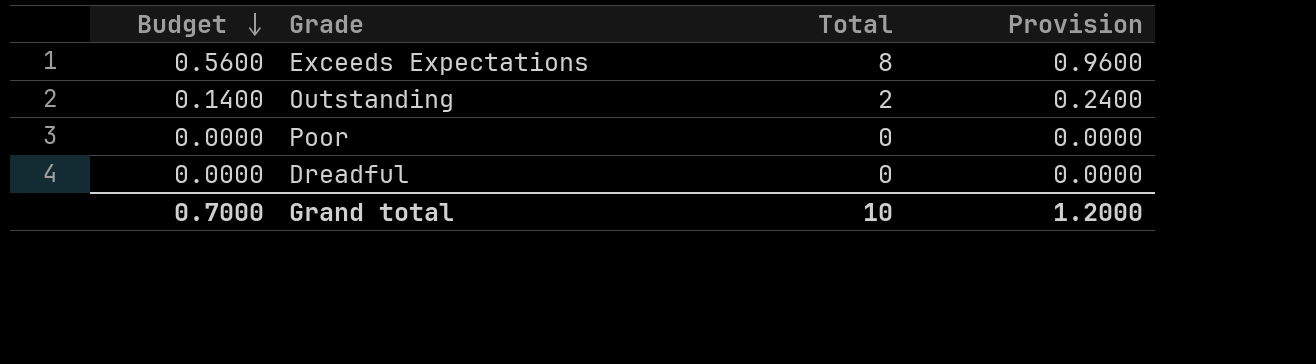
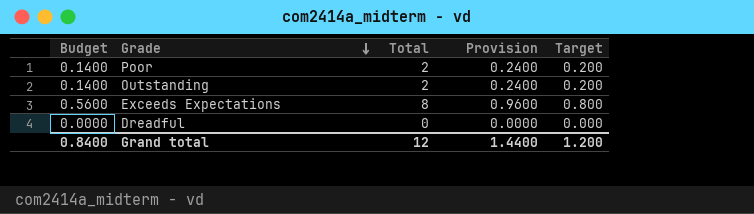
row order: Budget descending -> Grade descending
column Target | formula: none -> [Total] * 0.1
Poor | Budget: 0.0000 -> 0.1400
Poor | Total: 0 -> 2
Poor | Provision: 0.0000 -> 0.2400
Grand total | Budget: 0.7000 -> 0.8400
Grand total | Total: 10 -> 12
Grand total | Provision: 1.2000 -> 1.4400

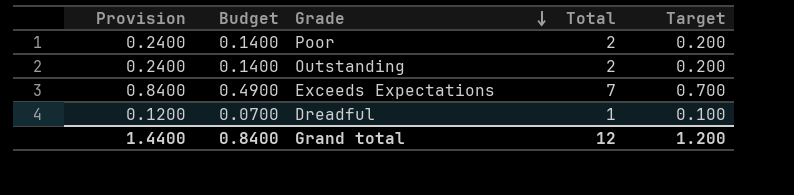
column Provision | position: 4 -> 1
Exceeds Expectations | Provision: 0.9600 -> 0.8400
Exceeds Expectations | Budget: 0.5600 -> 0.4900
Exceeds Expectations | Total: 8 -> 7
Exceeds Expectations | Target: 0.800 -> 0.700
Dreadful | Provision: 0.0000 -> 0.1200
Dreadful | Budget: 0.0000 -> 0.0700
Dreadful | Total: 0 -> 1
Dreadful | Target: 0.000 -> 0.100

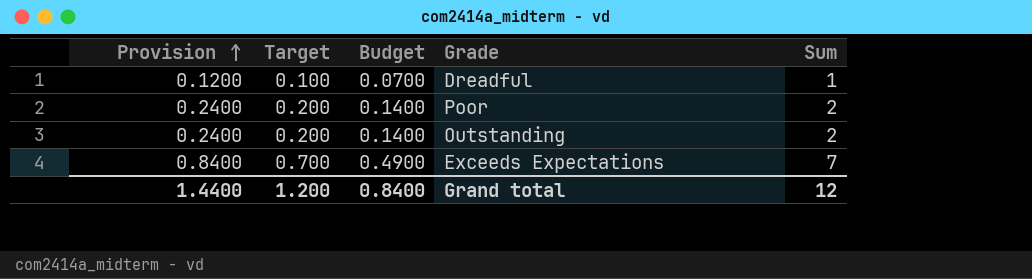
row order: Grade descending -> Provision ascending
column Target | position: 5 -> 2
column name: Total -> Sum

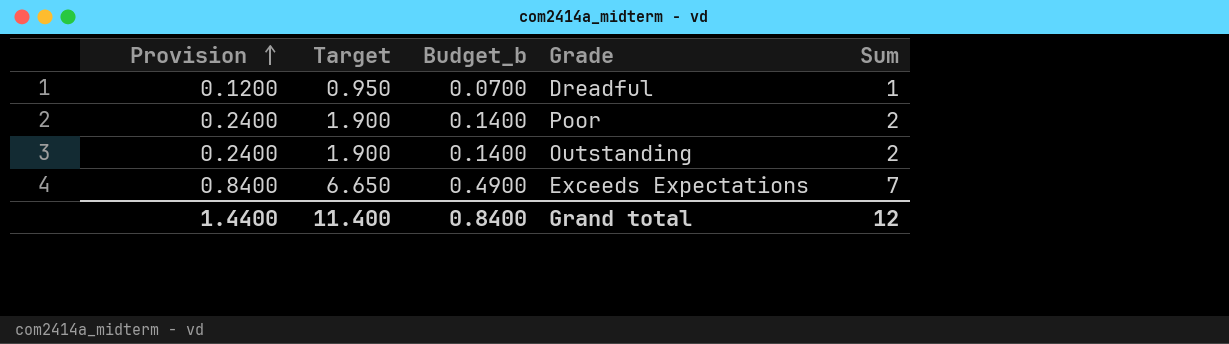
column Target | formula: [Sum] * 0.1 -> [Sum] * 0.95
column name: Budget -> Budget_b
Grand total | Target: 1.200 -> 11.400

